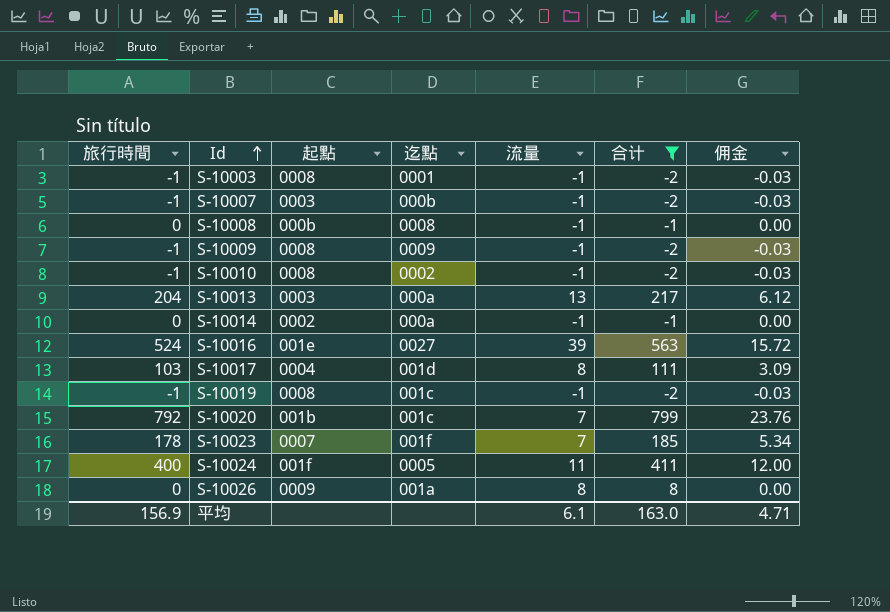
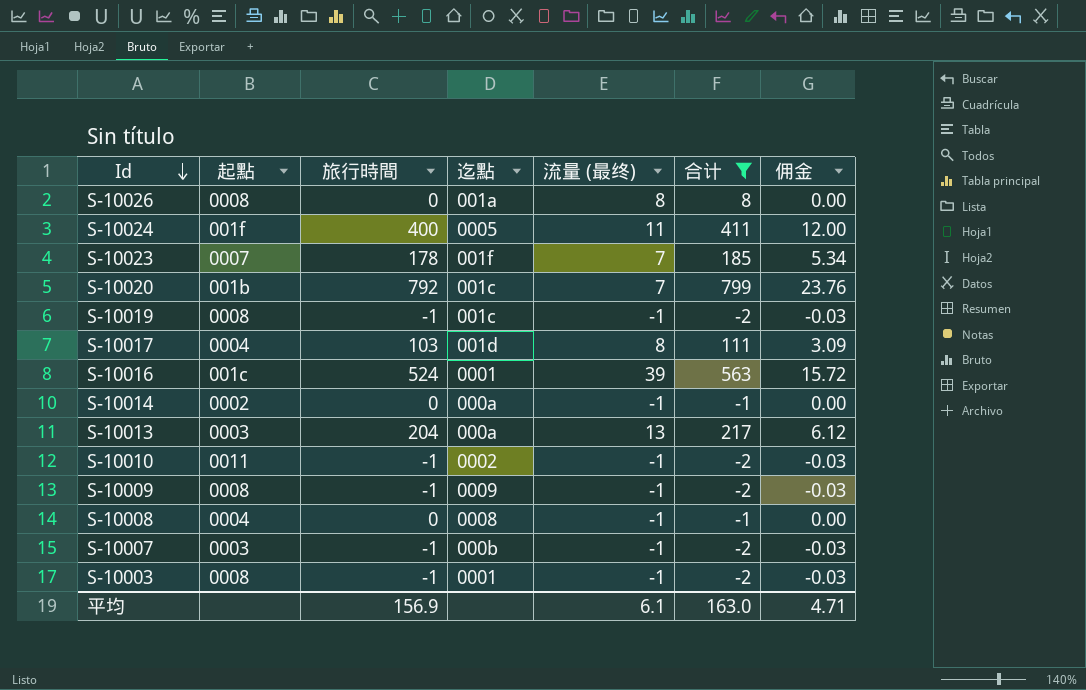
row order: Id ascending -> Id descending
column 旅行時間 | position: 1 -> 3
column name: 流量 -> 流量 (最终)
S-10026 | 起點: 0009 -> 0008
S-10016 | 起點: 001e -> 001c
S-10016 | 迄點: 0027 -> 0001
S-10010 | 起點: 0008 -> 0011
S-10008 | 起點: 000b -> 0004

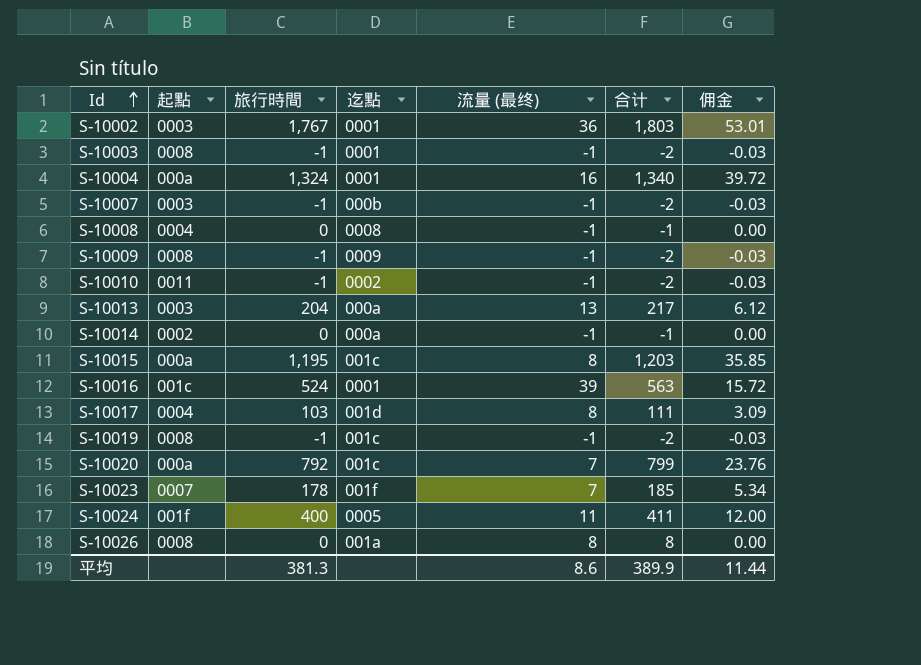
filter: 合计 <= 799 -> none
row order: Id descending -> Id ascending
S-10020 | 起點: 001b -> 000a
平均 | 旅行時間: 156.9 -> 381.3
平均 | 流量 (最终): 6.1 -> 8.6
平均 | 合计: 163.0 -> 389.9
平均 | 佣金: 4.71 -> 11.44

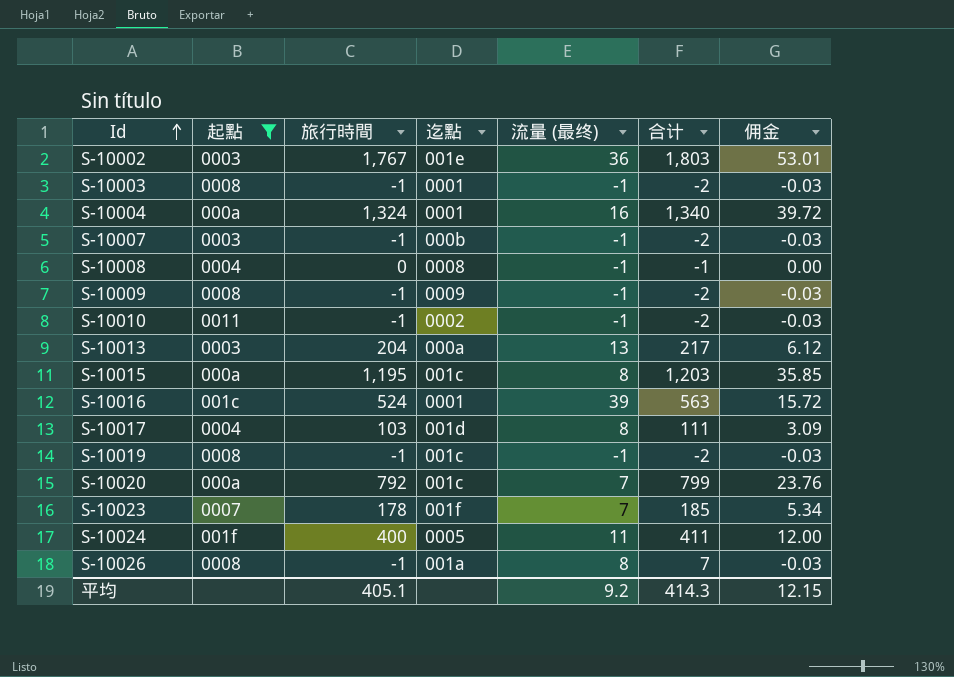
filter: none -> 起點 != 0002
S-10002 | 迄點: 0001 -> 001e
S-10026 | 旅行時間: 0 -> -1
S-10026 | 合计: 8 -> 7
S-10026 | 佣金: 0.00 -> -0.03
平均 | 旅行時間: 381.3 -> 405.1
平均 | 流量 (最终): 8.6 -> 9.2
平均 | 合计: 389.9 -> 414.3
平均 | 佣金: 11.44 -> 12.15

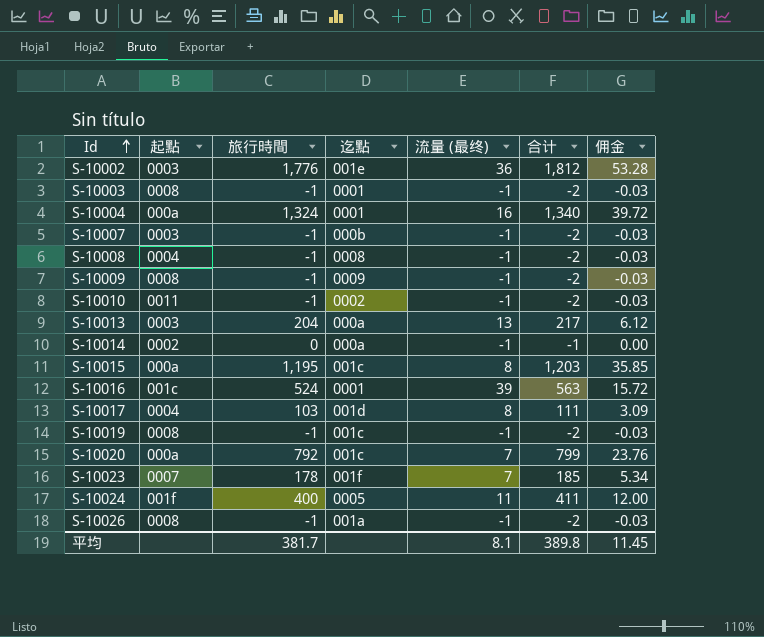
filter: 起點 != 0002 -> none
S-10002 | 旅行時間: 1,767 -> 1,776
S-10002 | 合计: 1,803 -> 1,812
S-10002 | 佣金: 53.01 -> 53.28
S-10008 | 旅行時間: 0 -> -1
S-10008 | 合计: -1 -> -2
S-10008 | 佣金: 0.00 -> -0.03
S-10026 | 流量 (最终): 8 -> -1
S-10026 | 合计: 7 -> -2
平均 | 旅行時間: 405.1 -> 381.7
平均 | 流量 (最终): 9.2 -> 8.1
平均 | 合计: 414.3 -> 389.8
平均 | 佣金: 12.15 -> 11.45

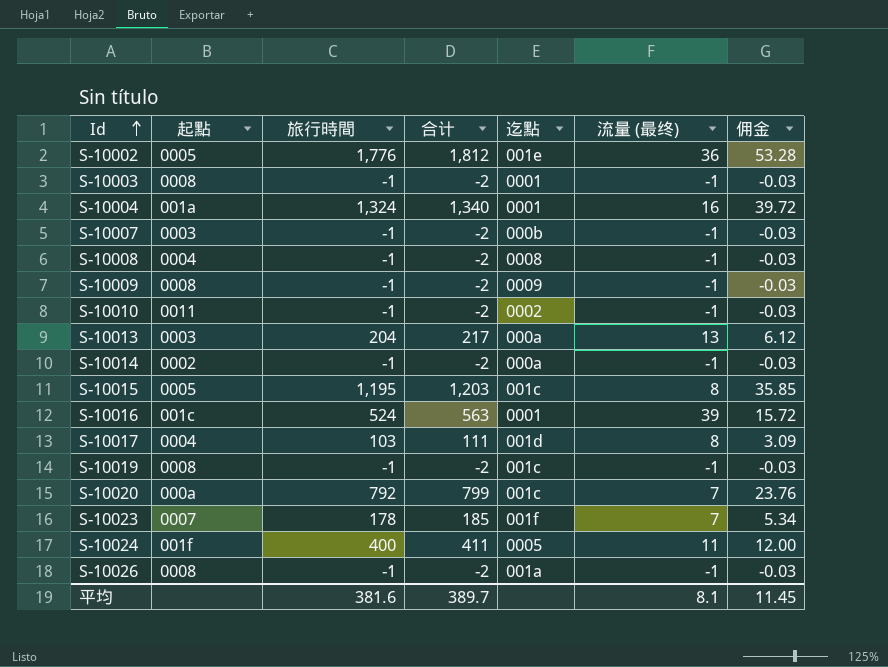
column 合计 | position: 6 -> 4
S-10002 | 起點: 0003 -> 0005
S-10004 | 起點: 000a -> 001a
S-10014 | 旅行時間: 0 -> -1
S-10014 | 合计: -1 -> -2
S-10014 | 佣金: 0.00 -> -0.03
S-10015 | 起點: 000a -> 0005
平均 | 旅行時間: 381.7 -> 381.6
平均 | 合计: 389.8 -> 389.7

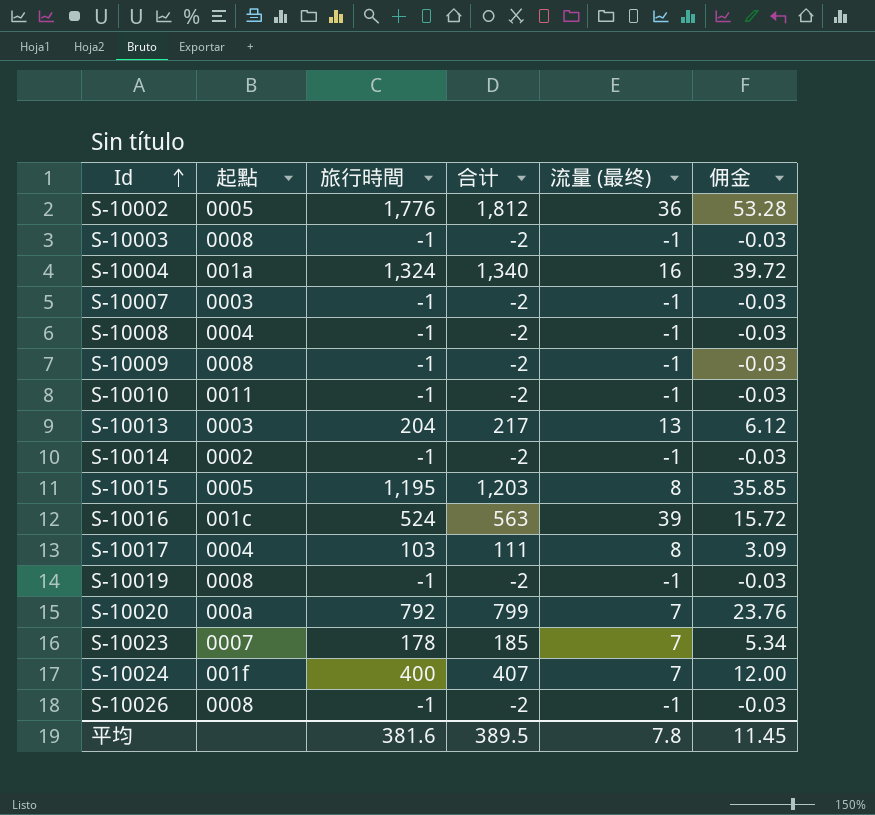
column 迄點 | position: 5 -> none
S-10024 | 合计: 411 -> 407
S-10024 | 流量 (最终): 11 -> 7
平均 | 合计: 389.7 -> 389.5
平均 | 流量 (最终): 8.1 -> 7.8

